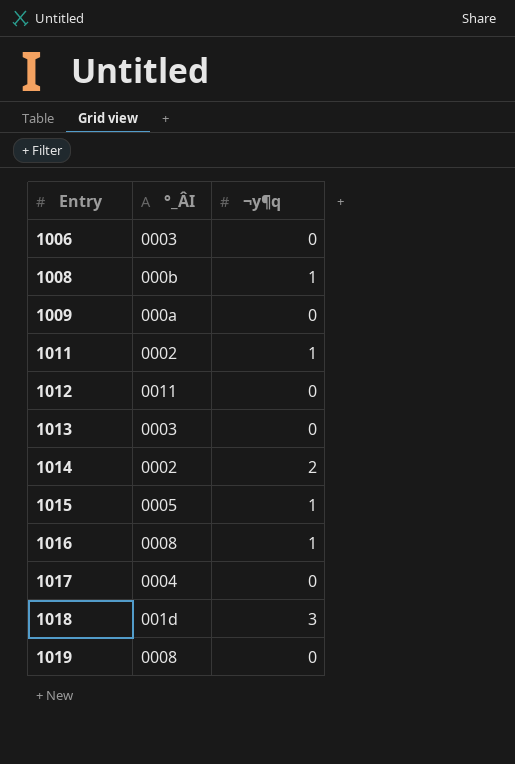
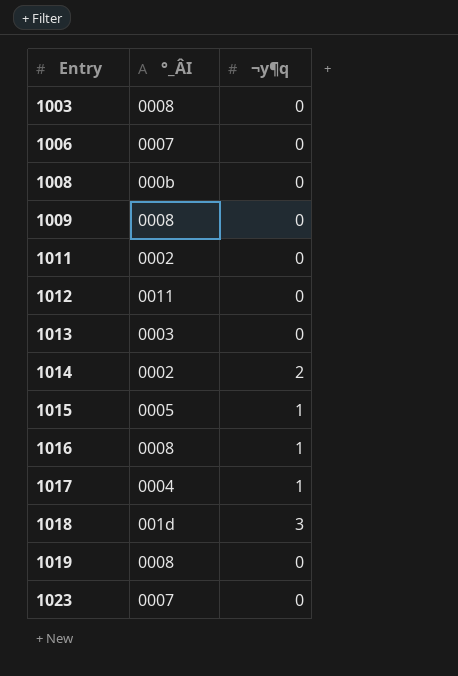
row 1003: none -> 0008 | 0
1006 | °_ÂI: 0003 -> 0007
1008 | ¬y¶q: 1 -> 0
1009 | °_ÂI: 000a -> 0008
1011 | ¬y¶q: 1 -> 0
1017 | ¬y¶q: 0 -> 1
row 1023: none -> 0007 | 0

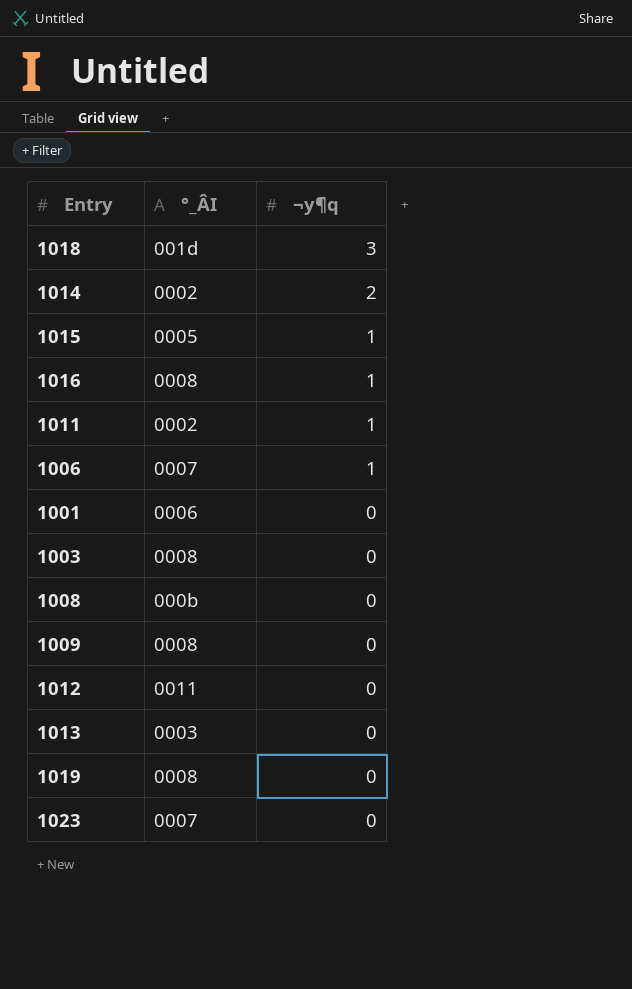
row order: Entry ascending -> ¬y¶q descending
row 1017: 0004 | 1 -> none
1011 | ¬y¶q: 0 -> 1
1006 | ¬y¶q: 0 -> 1
row 1001: none -> 0006 | 0

